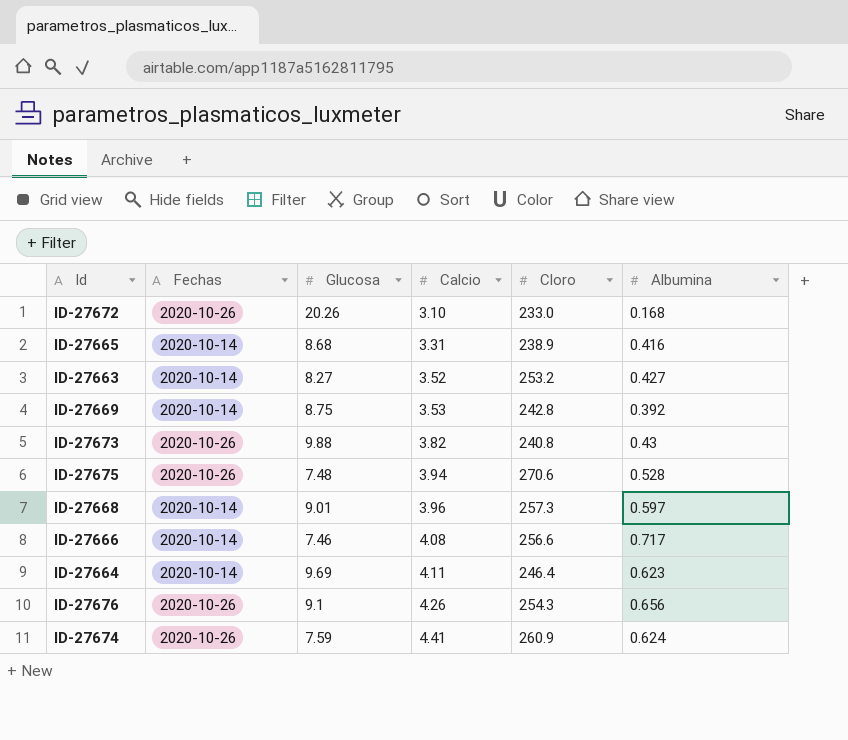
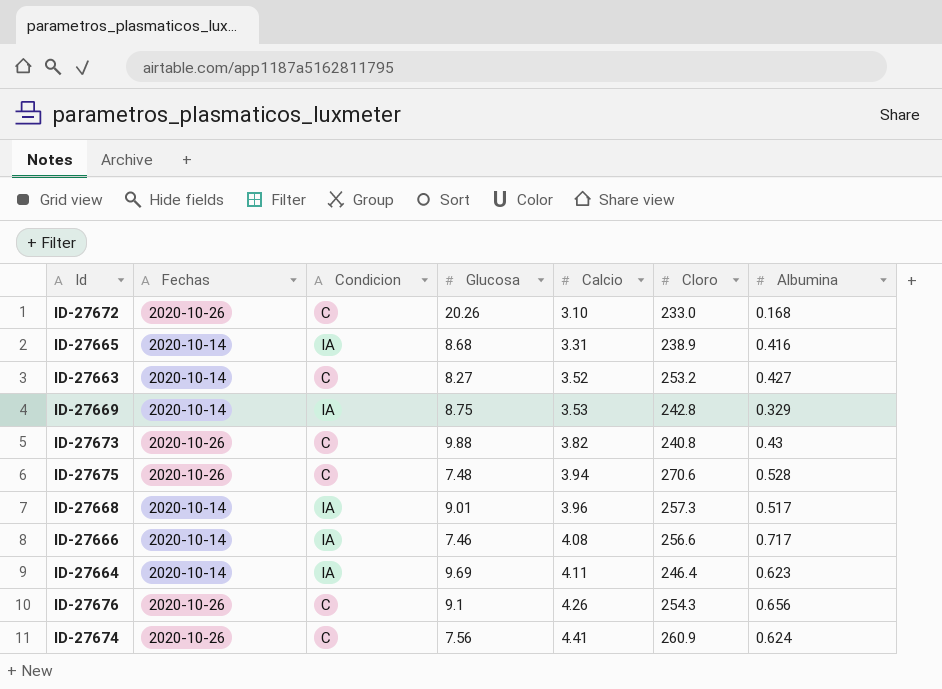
column Condicion | position: none -> 3
ID-27669 | Albumina: 0.392 -> 0.329
ID-27668 | Albumina: 0.597 -> 0.517
ID-27674 | Glucosa: 7.59 -> 7.56

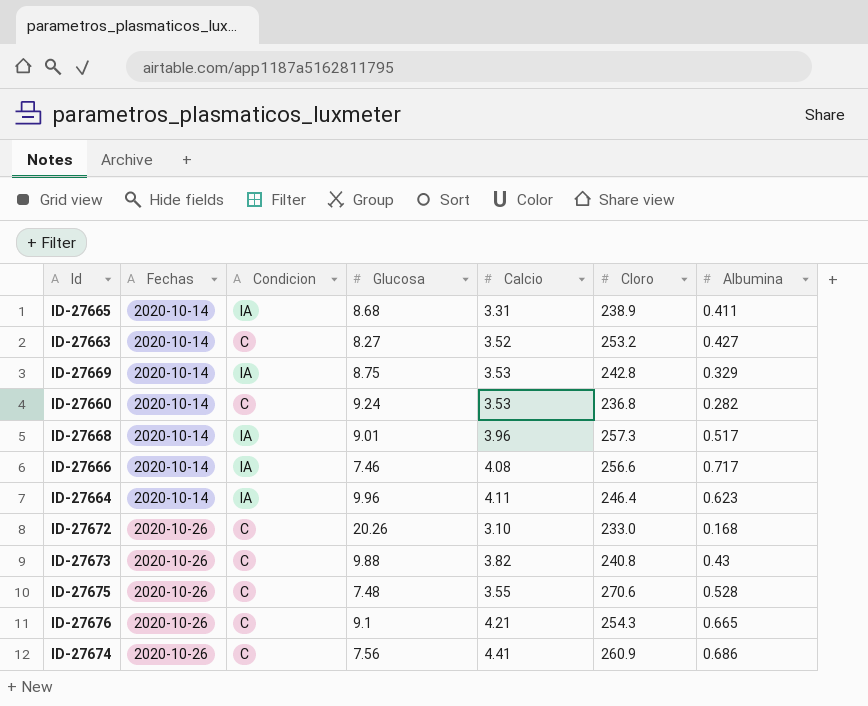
row order: Calcio ascending -> Fechas ascending
ID-27665 | Albumina: 0.416 -> 0.411
row ID-27660: none -> 2020-10-14 | C | 9.24 | 3.53 | 236.8 | 0.282
ID-27664 | Glucosa: 9.69 -> 9.96
ID-27675 | Calcio: 3.94 -> 3.55
ID-27676 | Calcio: 4.26 -> 4.21
ID-27676 | Albumina: 0.656 -> 0.665
ID-27674 | Albumina: 0.624 -> 0.686

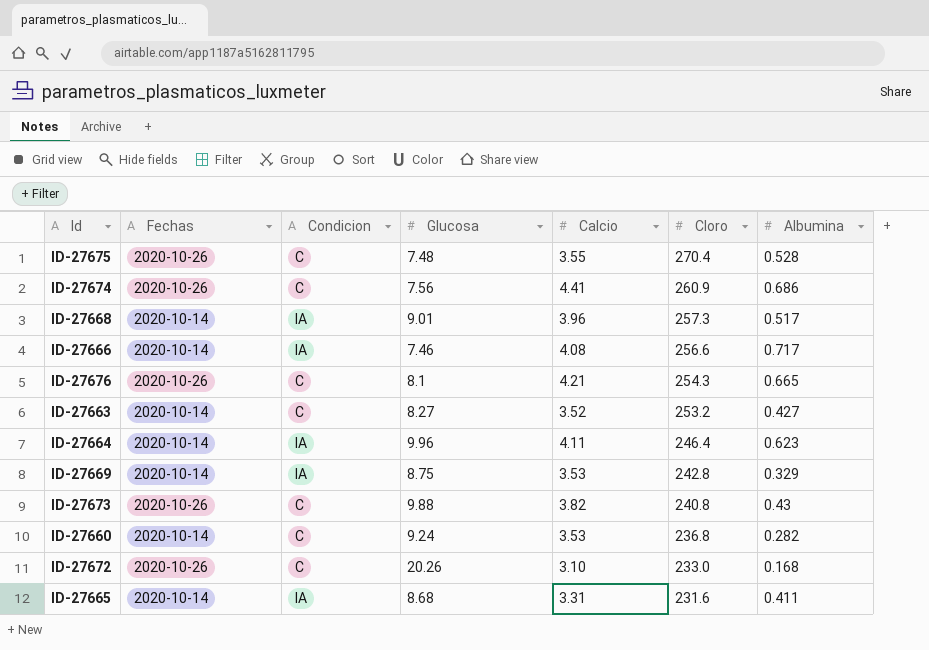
row order: Fechas ascending -> Cloro descending
ID-27675 | Cloro: 270.6 -> 270.4
ID-27676 | Glucosa: 9.1 -> 8.1
ID-27665 | Cloro: 238.9 -> 231.6

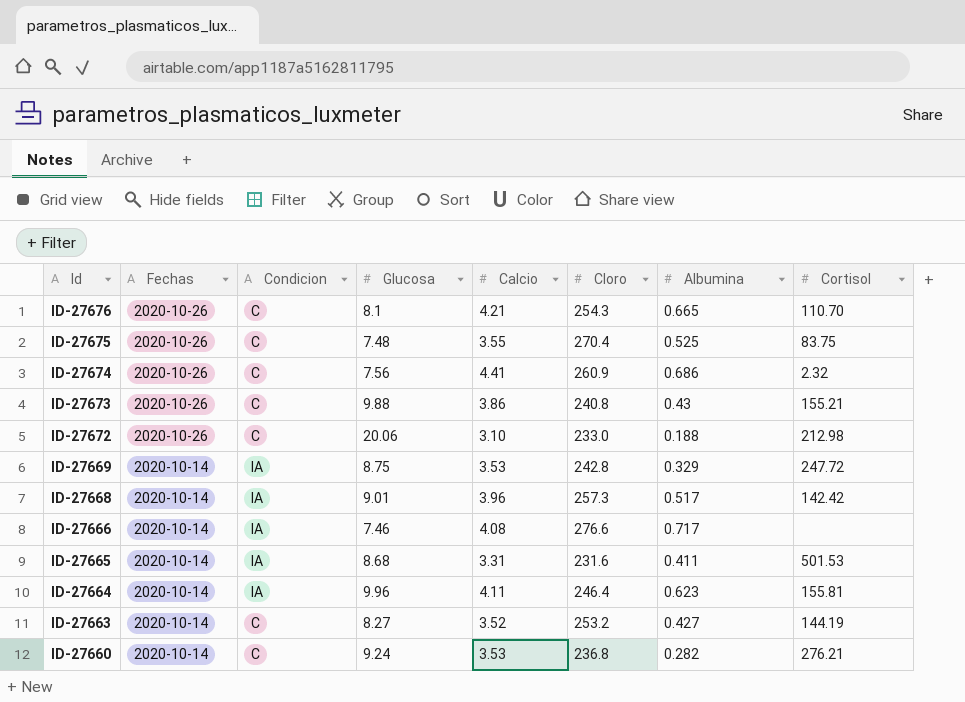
row order: Cloro descending -> Id descending
column Cortisol | position: none -> 8
ID-27675 | Albumina: 0.528 -> 0.525
ID-27673 | Calcio: 3.82 -> 3.86
ID-27672 | Glucosa: 20.26 -> 20.06
ID-27672 | Albumina: 0.168 -> 0.188
ID-27666 | Cloro: 256.6 -> 276.6

